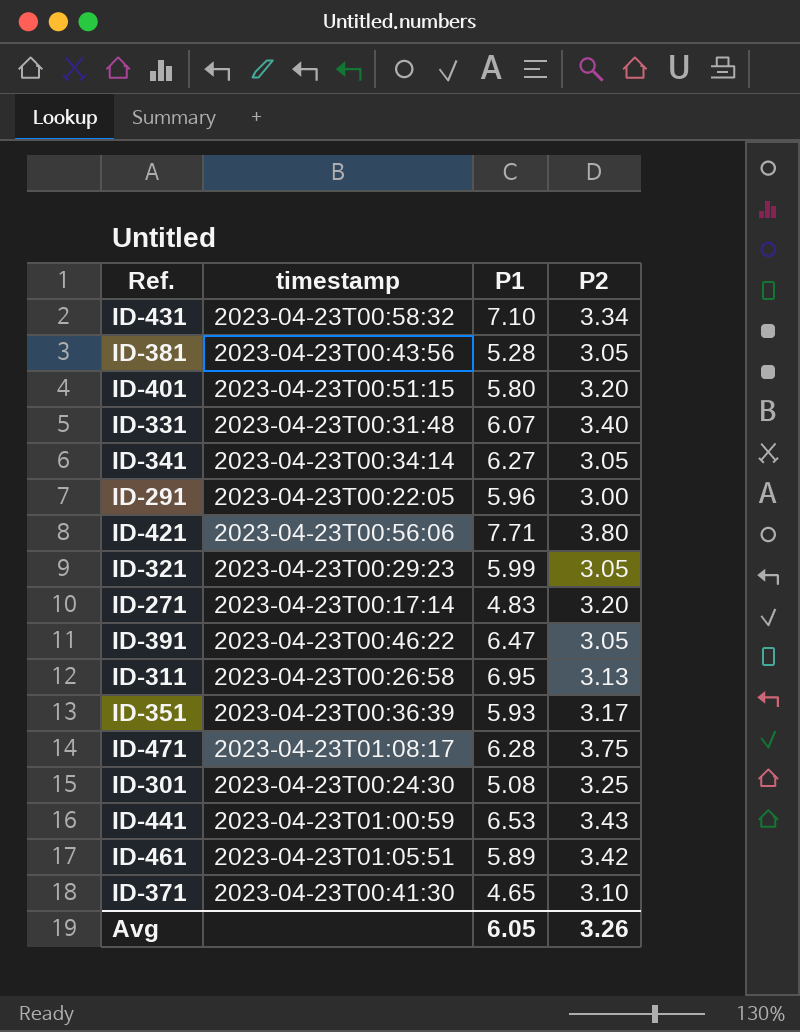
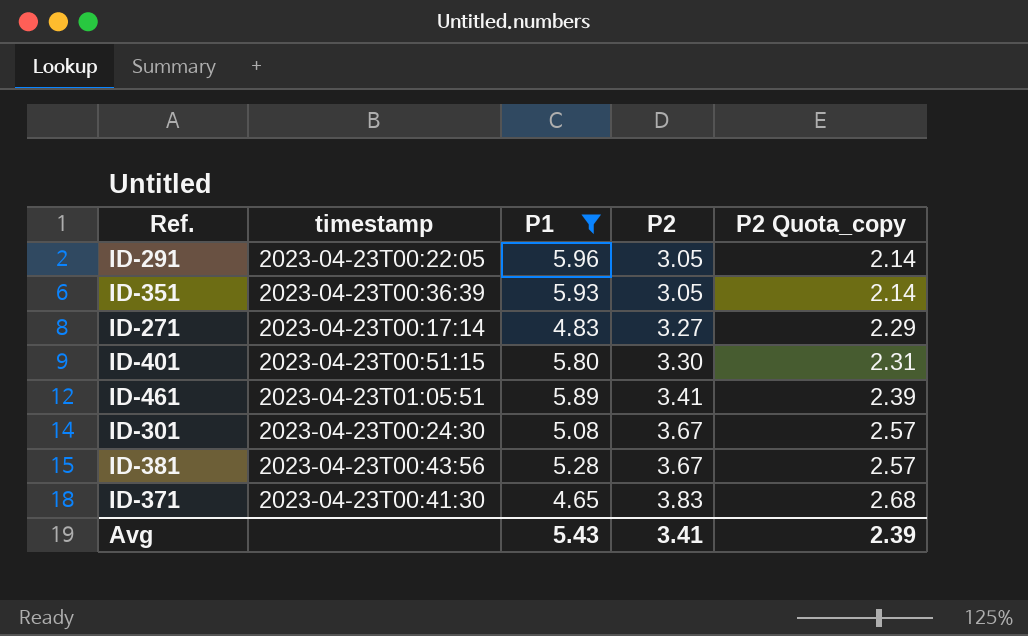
filter: none -> P1 <= 5.96
row order: none -> P2 ascending
column P2 Quota_copy | formula: none -> [P2] * 0.7
ID-291 | P2: 3.00 -> 3.05
ID-351 | P2: 3.17 -> 3.05
ID-271 | P2: 3.20 -> 3.27
ID-401 | P2: 3.20 -> 3.30
ID-461 | P2: 3.42 -> 3.41
ID-301 | P2: 3.25 -> 3.67
ID-381 | P2: 3.05 -> 3.67
ID-371 | P2: 3.10 -> 3.83
Avg | P1: 6.05 -> 5.43
Avg | P2: 3.26 -> 3.41

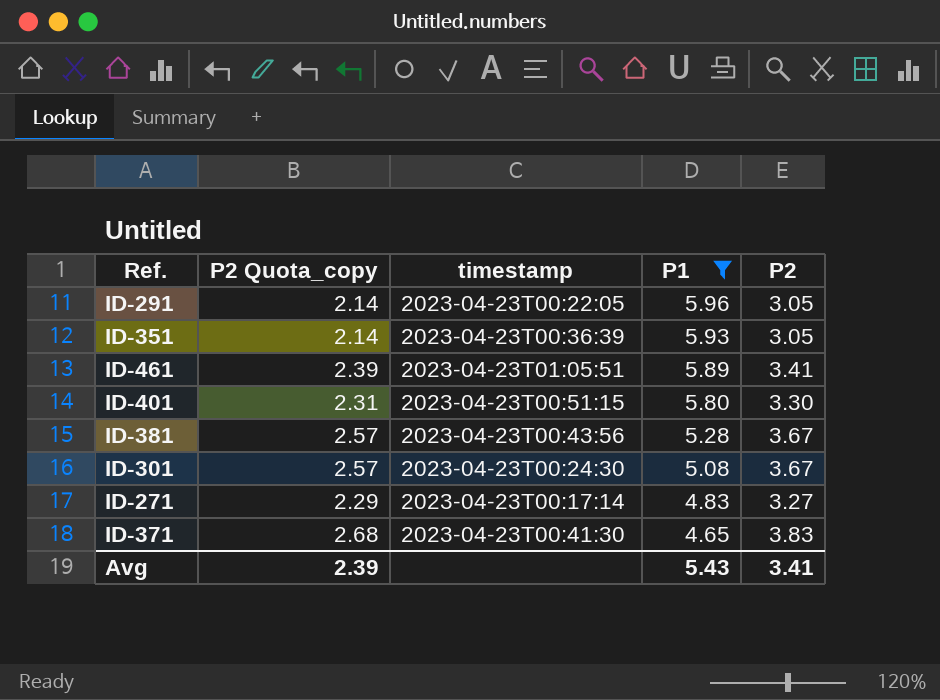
row order: P2 ascending -> P1 descending
column P2 Quota_copy | position: 5 -> 2

